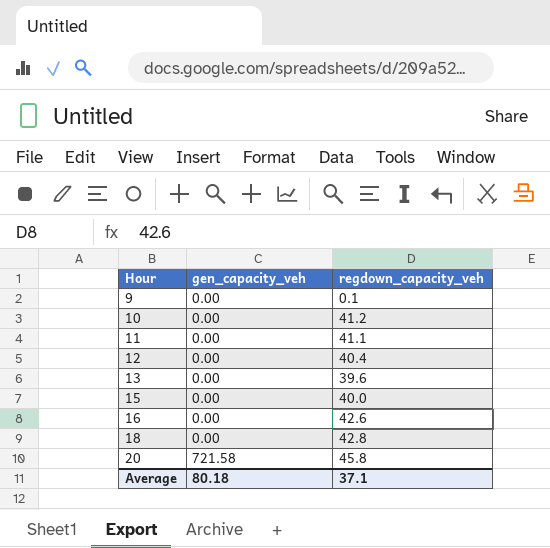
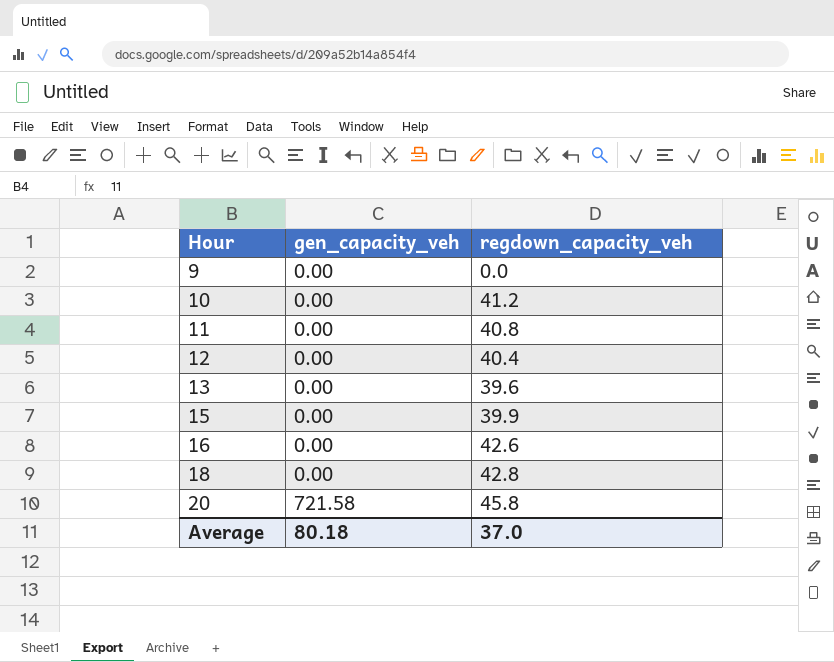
9 | regdown_capacity_veh: 0.1 -> 0.0
11 | regdown_capacity_veh: 41.1 -> 40.8
15 | regdown_capacity_veh: 40.0 -> 39.9
Average | regdown_capacity_veh: 37.1 -> 37.0

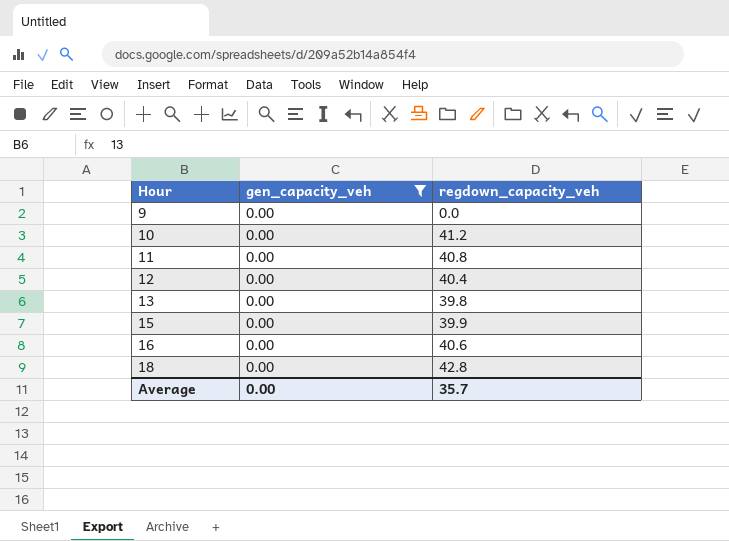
filter: none -> gen_capacity_veh = 0.00
13 | regdown_capacity_veh: 39.6 -> 39.8
16 | regdown_capacity_veh: 42.6 -> 40.6
Average | gen_capacity_veh: 80.18 -> 0.00
Average | regdown_capacity_veh: 37.0 -> 35.7

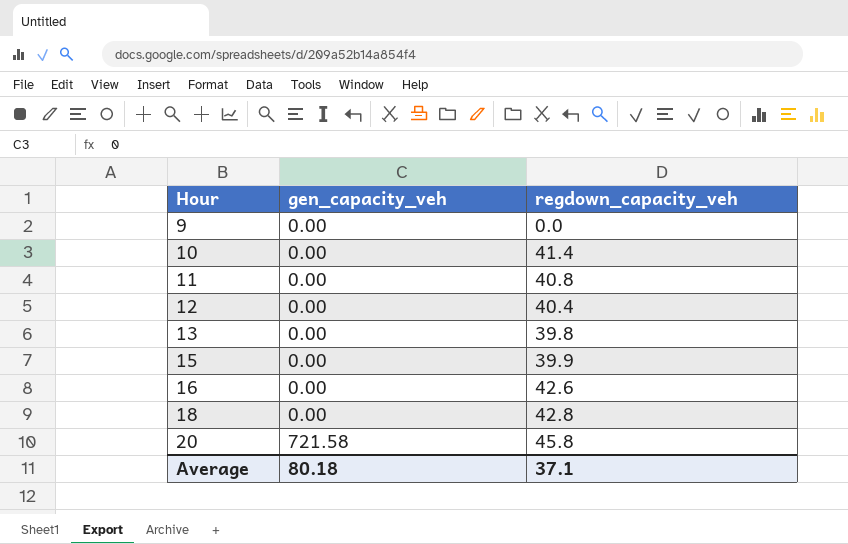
filter: gen_capacity_veh = 0.00 -> none
10 | regdown_capacity_veh: 41.2 -> 41.4
16 | regdown_capacity_veh: 40.6 -> 42.6
Average | gen_capacity_veh: 0.00 -> 80.18
Average | regdown_capacity_veh: 35.7 -> 37.1

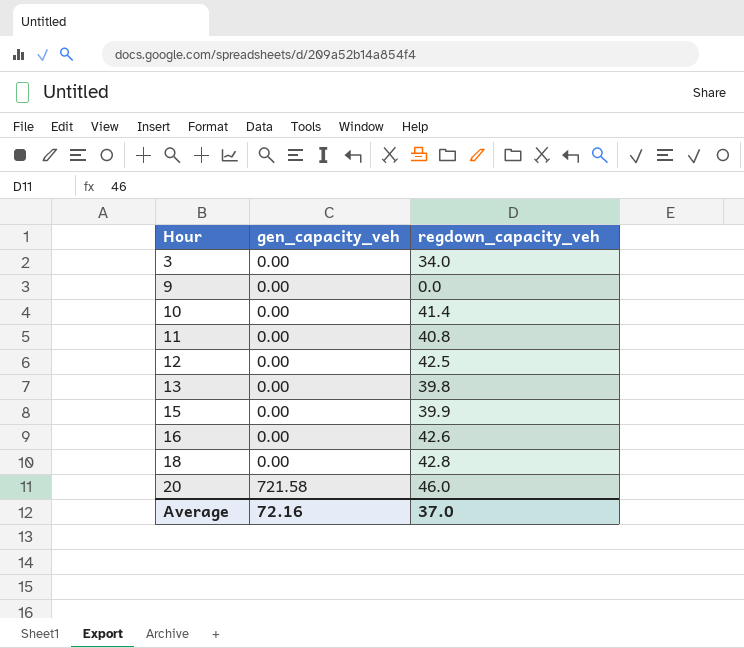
row 3: none -> 0.00 | 34.0
12 | regdown_capacity_veh: 40.4 -> 42.5
20 | regdown_capacity_veh: 45.8 -> 46.0
Average | gen_capacity_veh: 80.18 -> 72.16
Average | regdown_capacity_veh: 37.1 -> 37.0

